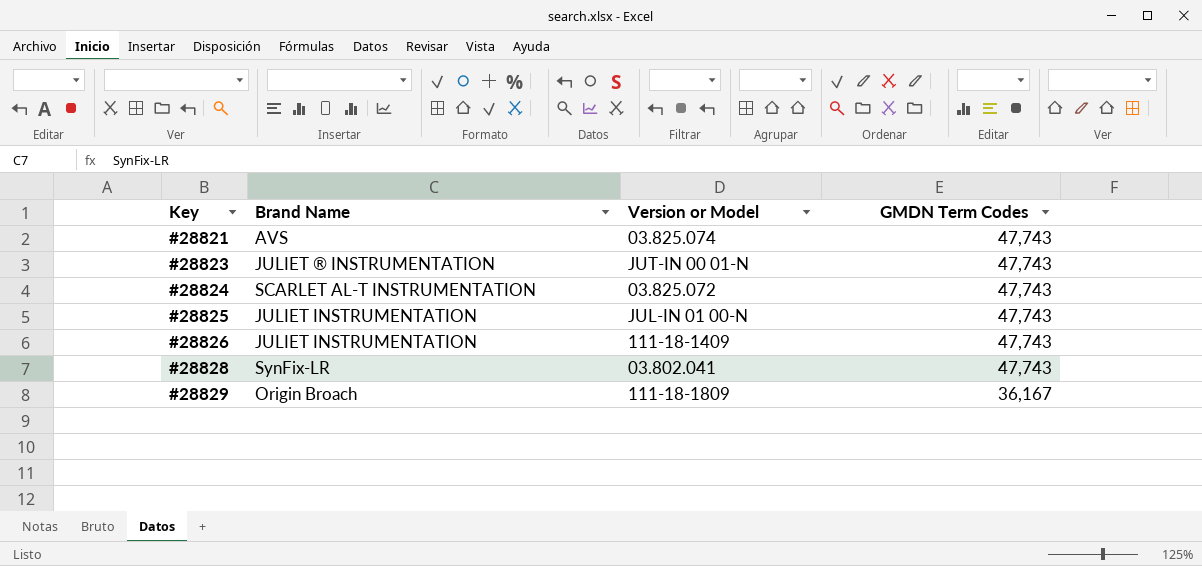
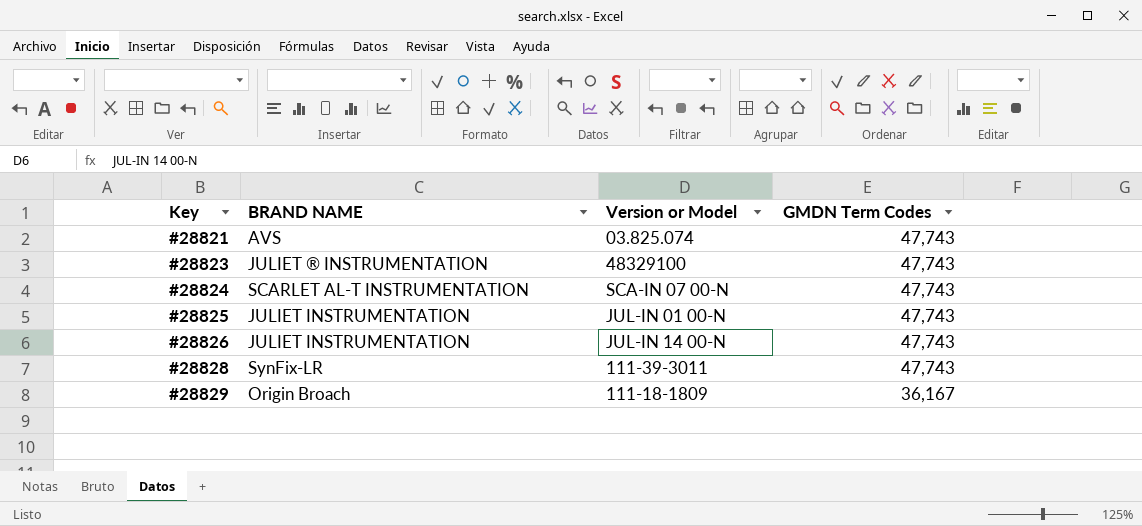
column name: Brand Name -> BRAND NAME
#28823 | Version or Model: JUT-IN 00 01-N -> 48329100
#28824 | Version or Model: 03.825.072 -> SCA-IN 07 00-N
#28826 | Version or Model: 111-18-1409 -> JUL-IN 14 00-N
#28828 | Version or Model: 03.802.041 -> 111-39-3011

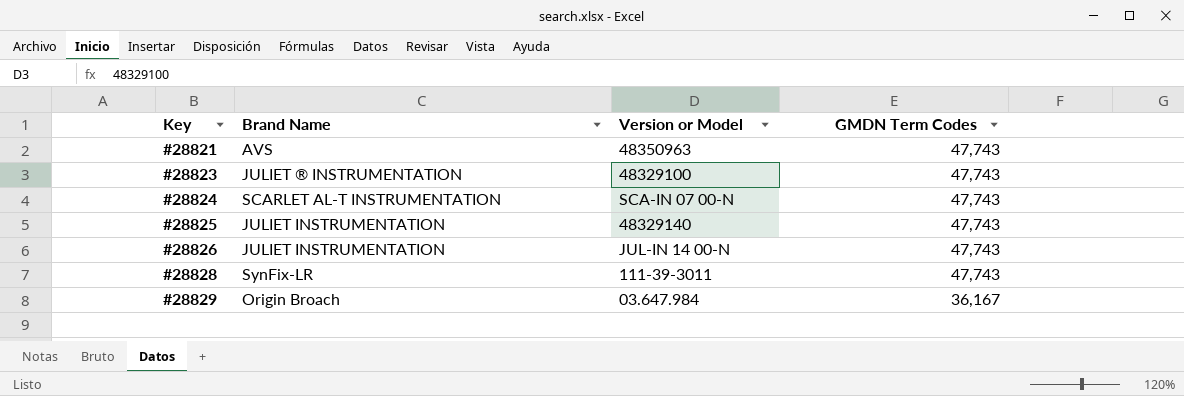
column name: BRAND NAME -> Brand Name
#28821 | Version or Model: 03.825.074 -> 48350963
#28825 | Version or Model: JUL-IN 01 00-N -> 48329140
#28829 | Version or Model: 111-18-1809 -> 03.647.984

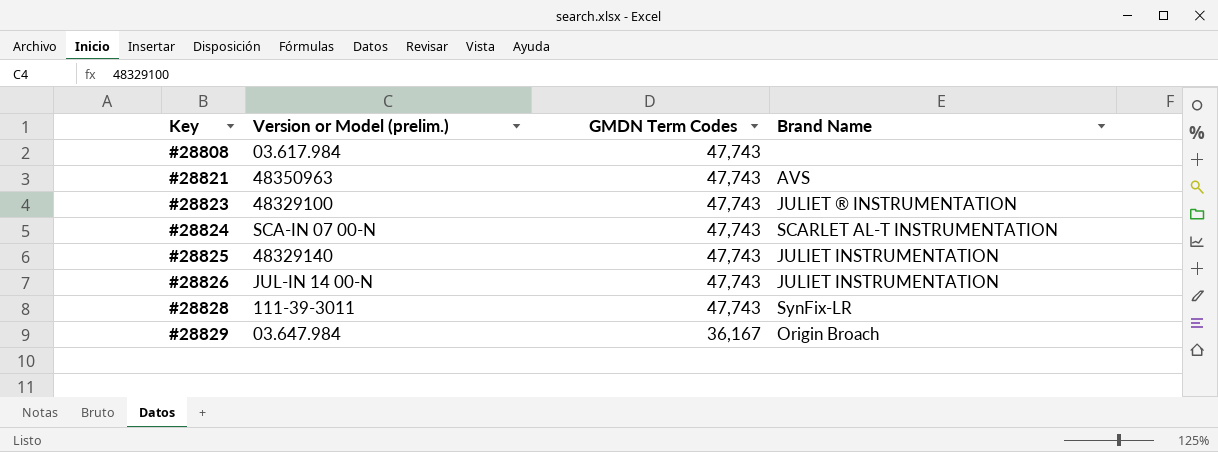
column name: Version or Model -> Version or Model (prelim.)
column Brand Name | position: 2 -> 4
row #28808: none -> 03.617.984 | 47,743 | none

